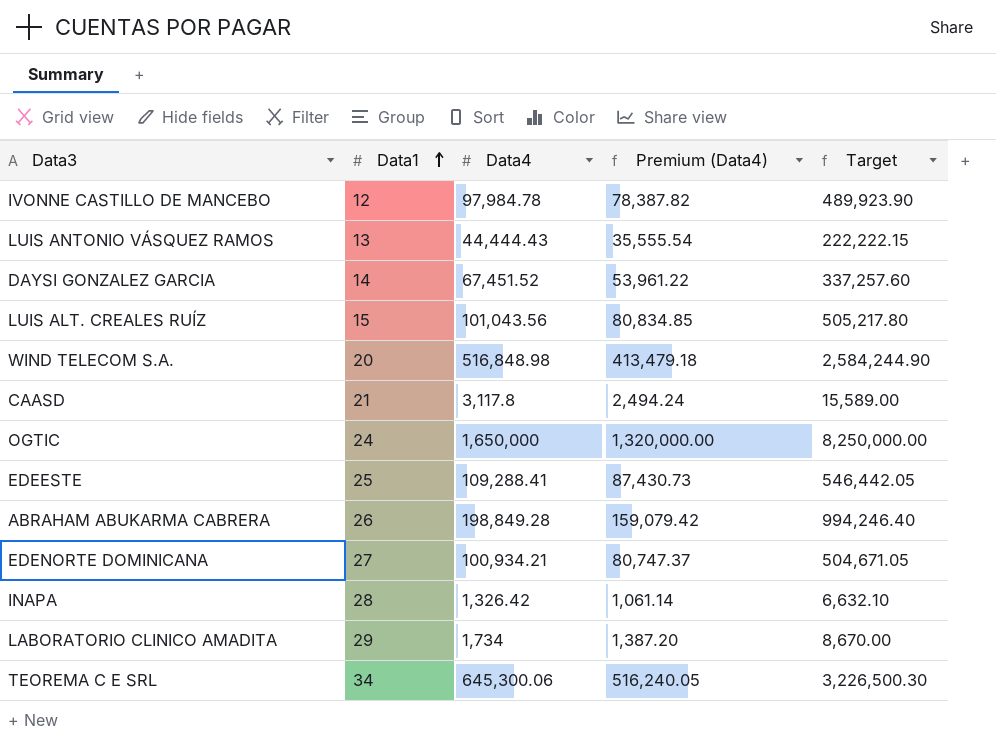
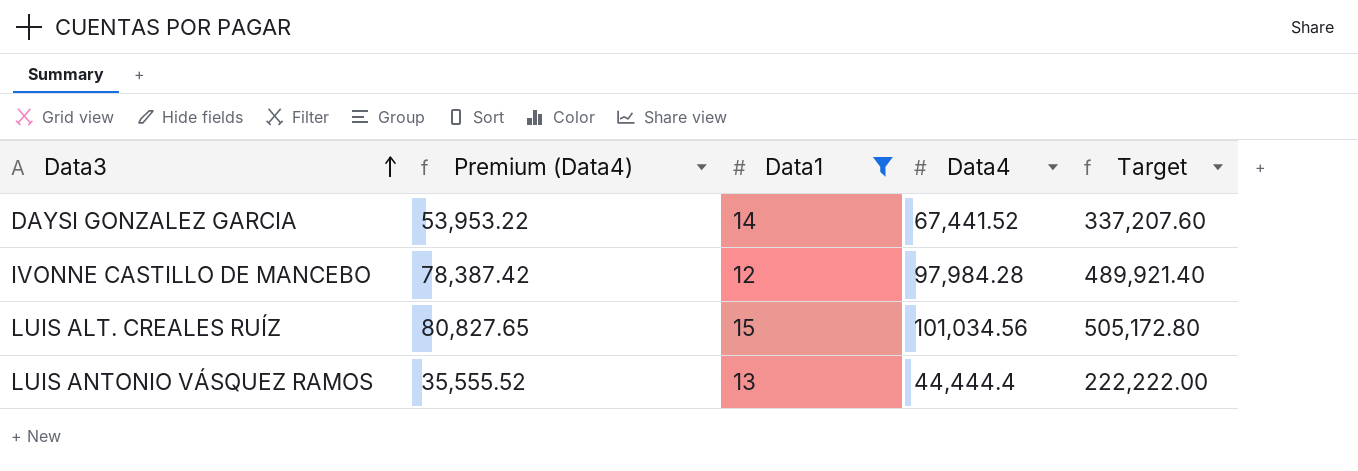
filter: none -> Data1 <= 15
row order: Data1 ascending -> Data3 ascending
column Premium (Data4) | position: 4 -> 2
DAYSI GONZALEZ GARCIA | Premium (Data4): 53,961.22 -> 53,953.22
DAYSI GONZALEZ GARCIA | Data4: 67,451.52 -> 67,441.52
DAYSI GONZALEZ GARCIA | Target: 337,257.60 -> 337,207.60
IVONNE CASTILLO DE MANCEBO | Premium (Data4): 78,387.82 -> 78,387.42
IVONNE CASTILLO DE MANCEBO | Data4: 97,984.78 -> 97,984.28
IVONNE CASTILLO DE MANCEBO | Target: 489,923.90 -> 489,921.40
LUIS ALT. CREALES RUÍZ | Premium (Data4): 80,834.85 -> 80,827.65
LUIS ALT. CREALES RUÍZ | Data4: 101,043.56 -> 101,034.56
LUIS ALT. CREALES RUÍZ | Target: 505,217.80 -> 505,172.80
LUIS ANTONIO VÁSQUEZ RAMOS | Premium (Data4): 35,555.54 -> 35,555.52
LUIS ANTONIO VÁSQUEZ RAMOS | Data4: 44,444.43 -> 44,444.4
LUIS ANTONIO VÁSQUEZ RAMOS | Target: 222,222.15 -> 222,222.00

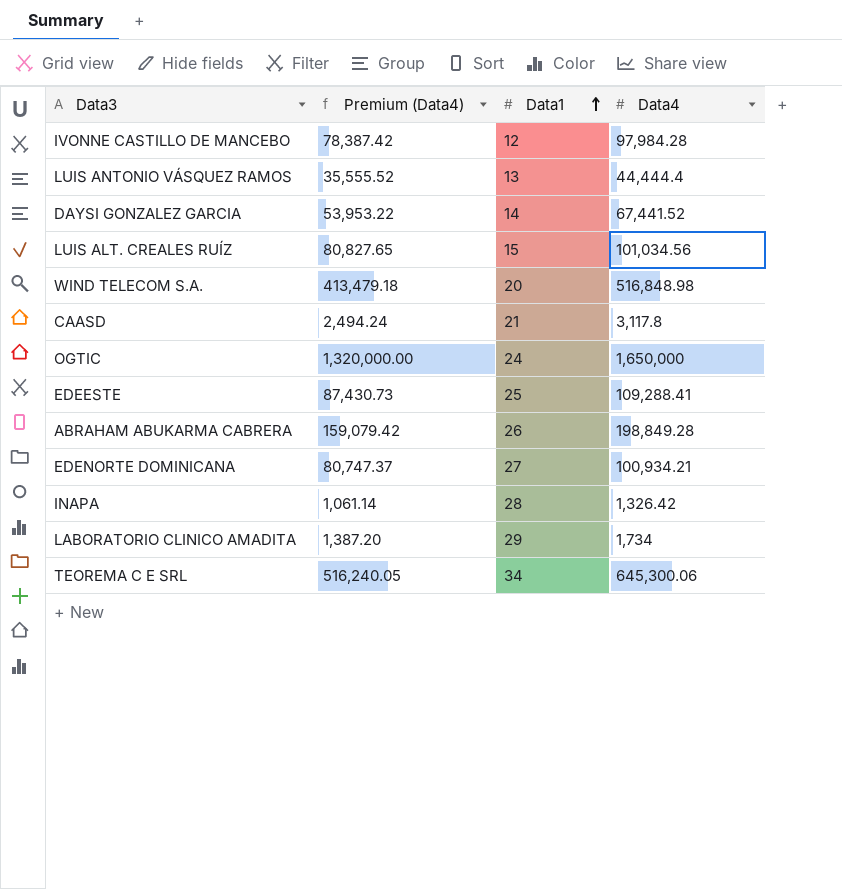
filter: Data1 <= 15 -> none
row order: Data3 ascending -> Data1 ascending
column Target | formula: [Data4] * 5 -> none

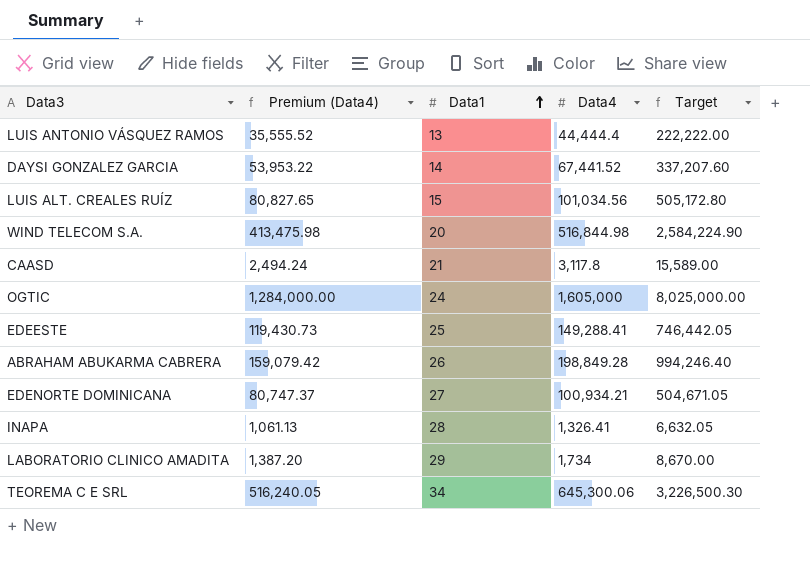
column Target | formula: none -> [Data4] * 5
row IVONNE CASTILLO DE MANCEBO: 78,387.42 | 12 | 97,984.28 -> none
WIND TELECOM S.A. | Premium (Data4): 413,479.18 -> 413,475.98
WIND TELECOM S.A. | Data4: 516,848.98 -> 516,844.98
OGTIC | Premium (Data4): 1,320,000.00 -> 1,284,000.00
OGTIC | Data4: 1,650,000 -> 1,605,000
EDEESTE | Premium (Data4): 87,430.73 -> 119,430.73
EDEESTE | Data4: 109,288.41 -> 149,288.41
INAPA | Premium (Data4): 1,061.14 -> 1,061.13
INAPA | Data4: 1,326.42 -> 1,326.41

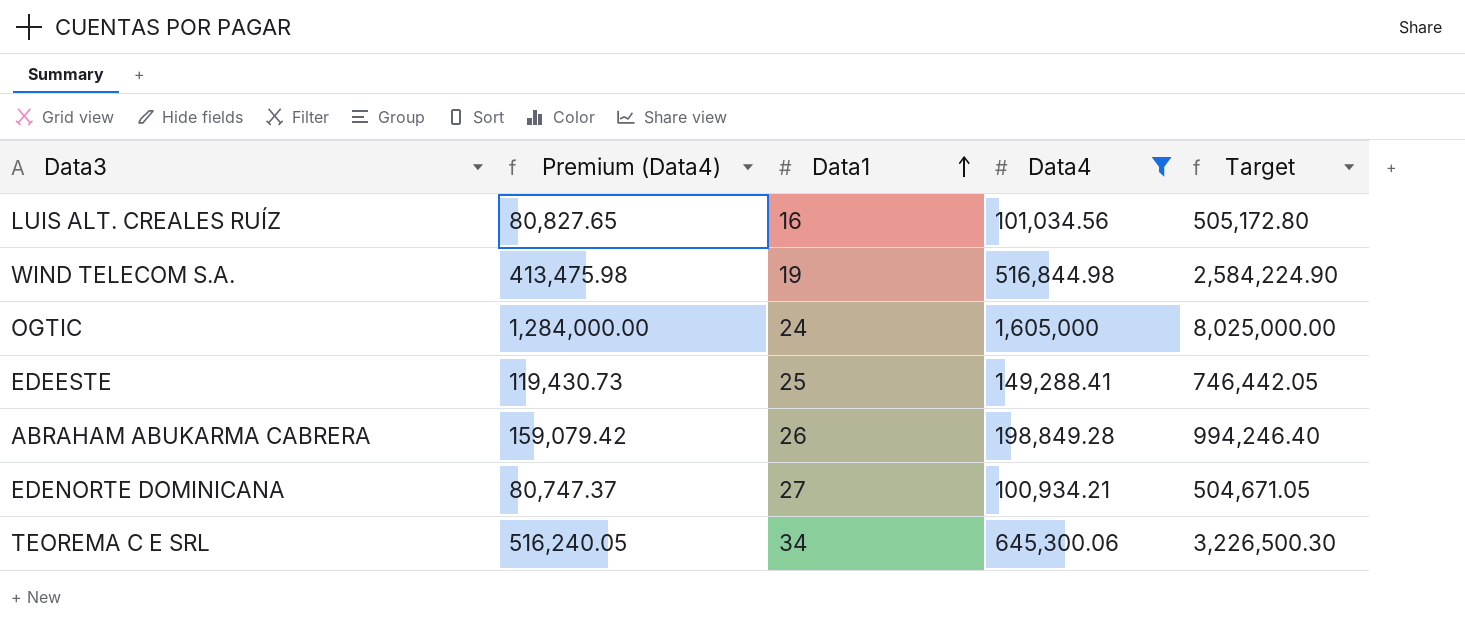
filter: none -> Data4 >= 100,934.21
LUIS ALT. CREALES RUÍZ | Data1: 15 -> 16
WIND TELECOM S.A. | Data1: 20 -> 19

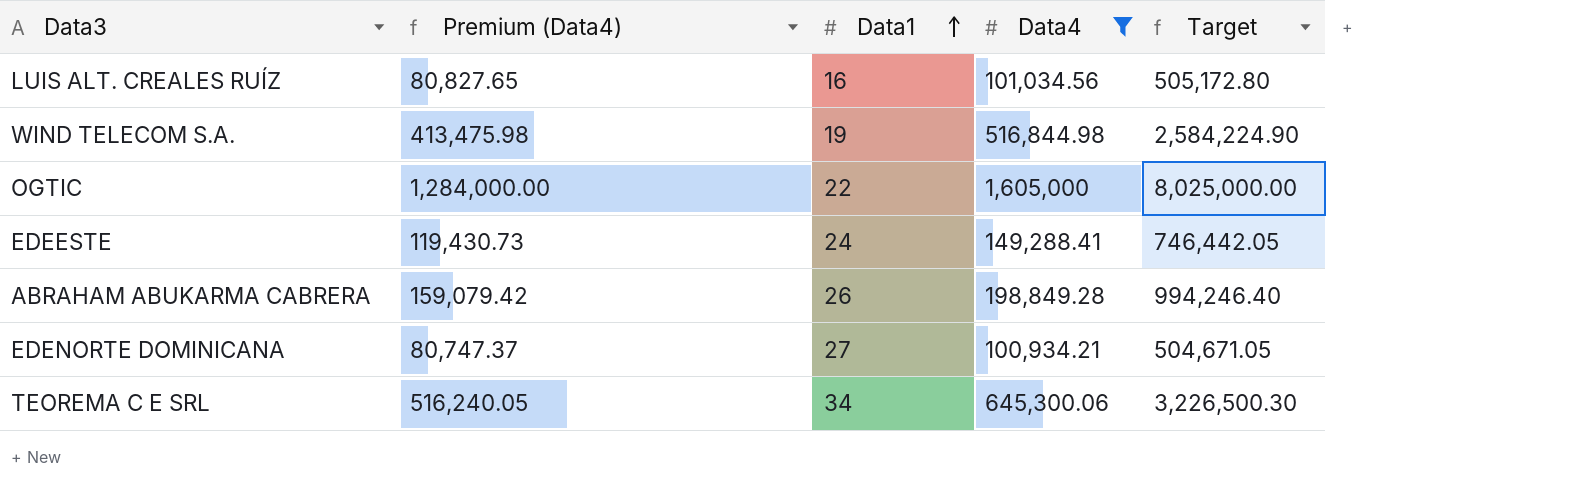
OGTIC | Data1: 24 -> 22
EDEESTE | Data1: 25 -> 24

